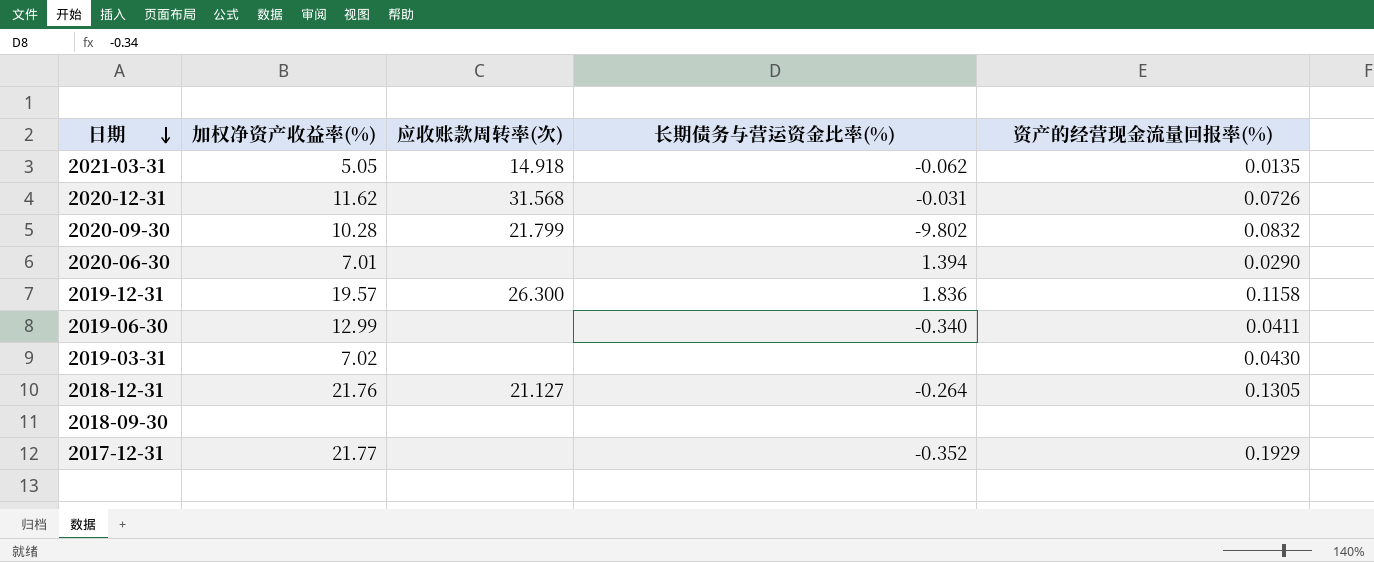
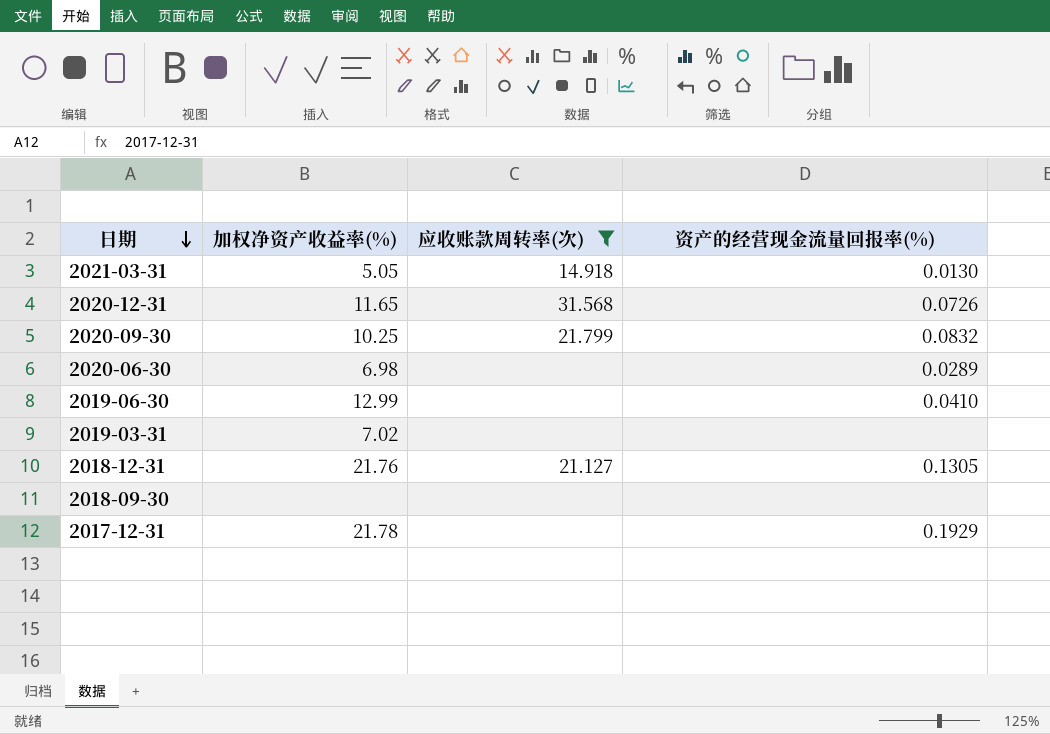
filter: none -> 应收账款周转率(次) != 26.300
column 长期债务与营运资金比率(%) | position: 4 -> none
2021-03-31 | 资产的经营现金流量回报率(%): 0.0135 -> 0.0130
2020-12-31 | 加权净资产收益率(%): 11.62 -> 11.65
2020-09-30 | 加权净资产收益率(%): 10.28 -> 10.25
2020-06-30 | 加权净资产收益率(%): 7.01 -> 6.98
2020-06-30 | 资产的经营现金流量回报率(%): 0.0290 -> 0.0289
2019-06-30 | 资产的经营现金流量回报率(%): 0.0411 -> 0.0410
2019-03-31 | 资产的经营现金流量回报率(%): 0.0430 -> none
2017-12-31 | 加权净资产收益率(%): 21.77 -> 21.78

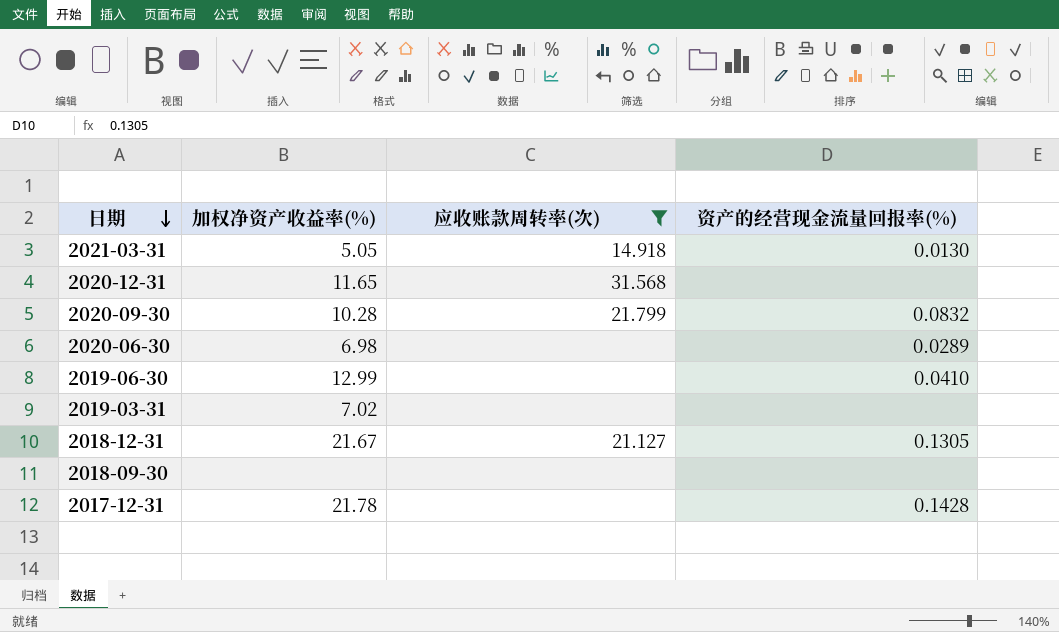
2020-12-31 | 资产的经营现金流量回报率(%): 0.0726 -> none
2020-09-30 | 加权净资产收益率(%): 10.25 -> 10.28
2018-12-31 | 加权净资产收益率(%): 21.76 -> 21.67
2017-12-31 | 资产的经营现金流量回报率(%): 0.1929 -> 0.1428

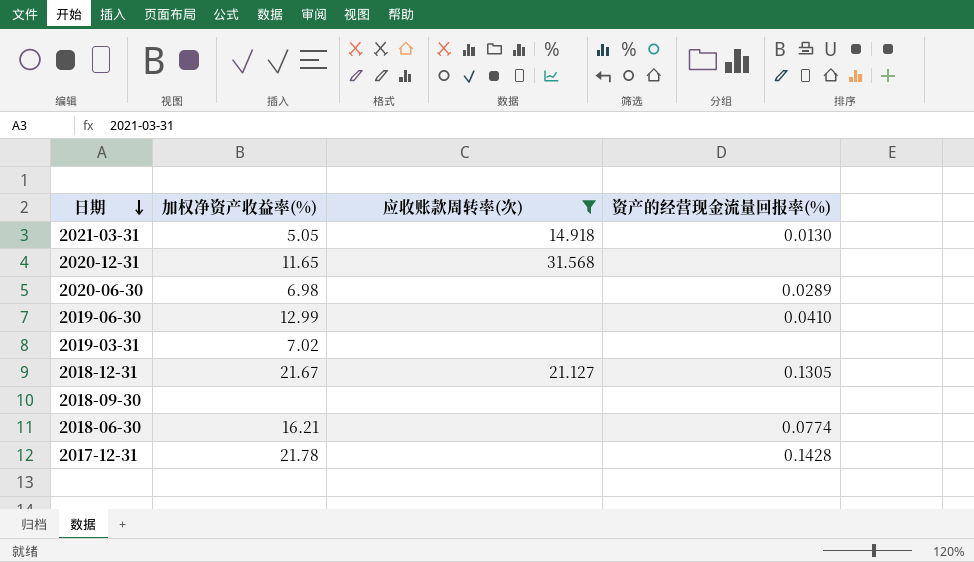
row 2020-09-30: 10.28 | 21.799 | 0.0832 -> none
row 2018-06-30: none -> 16.21 | none | 0.0774

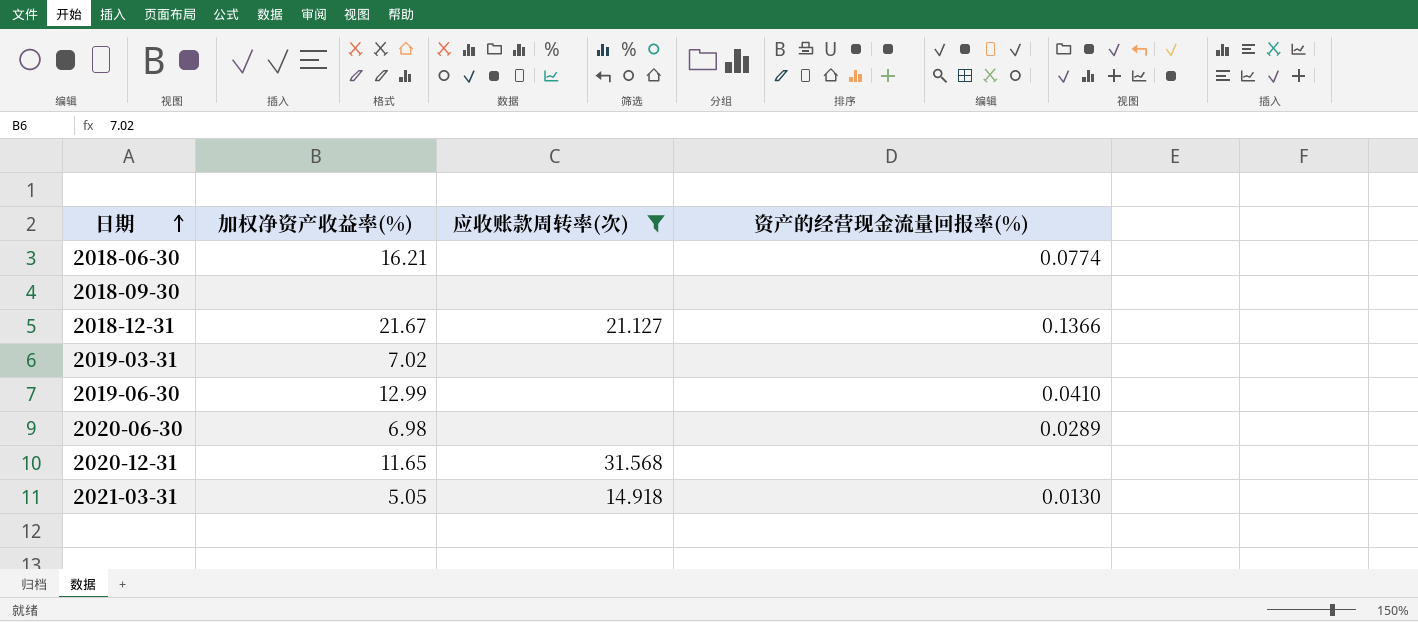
row order: 日期 descending -> 日期 ascending
row 2017-12-31: 21.78 | none | 0.1428 -> none
2018-12-31 | 资产的经营现金流量回报率(%): 0.1305 -> 0.1366

